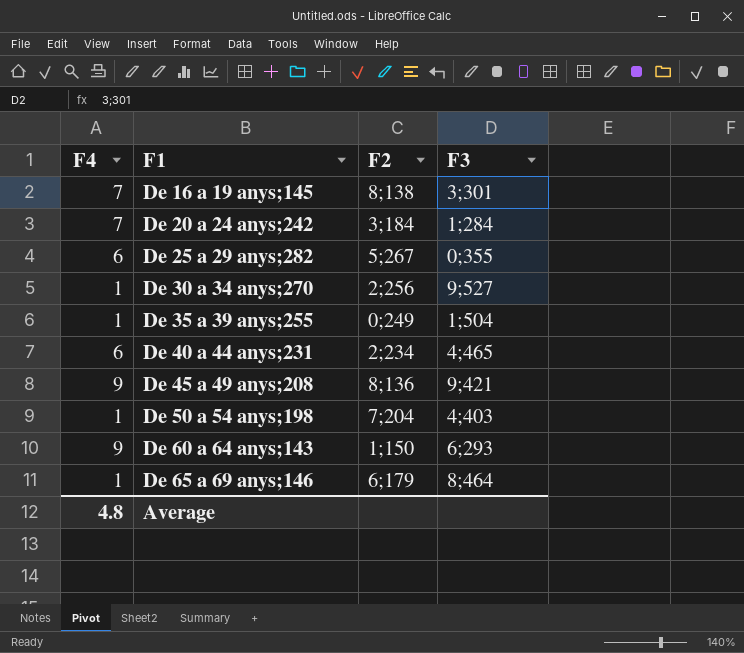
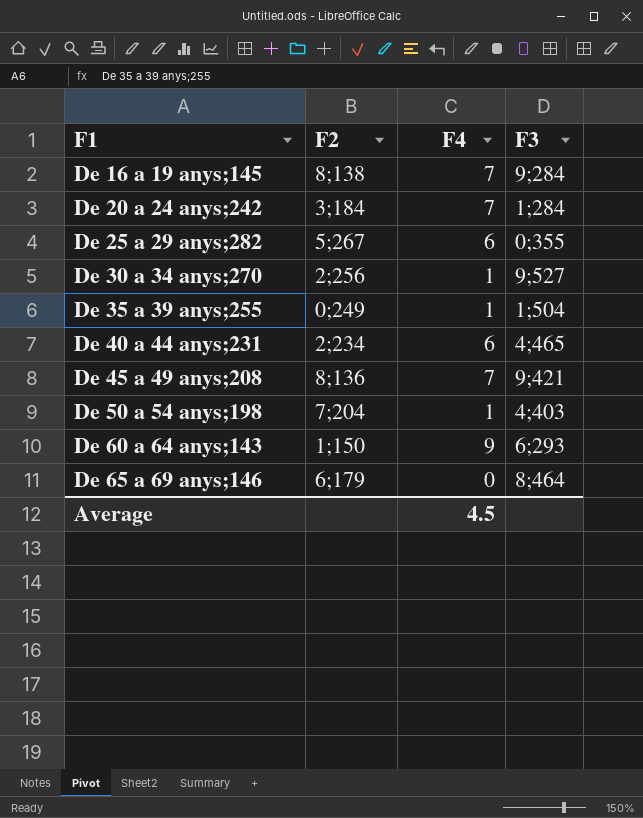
column F4 | position: 1 -> 3
De 16 a 19 anys;145 | F3: 3;301 -> 9;284
De 45 a 49 anys;208 | F4: 9 -> 7
De 65 a 69 anys;146 | F4: 1 -> 0
Average | F4: 4.8 -> 4.5

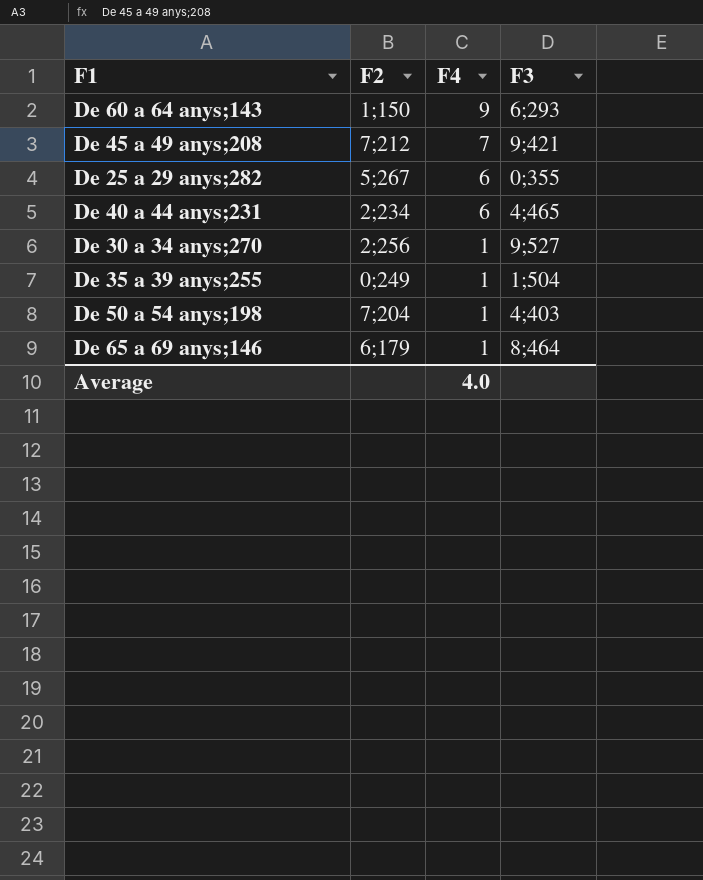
row order: F1 ascending -> F4 descending
row De 16 a 19 anys;145: 8;138 | 7 | 9;284 -> none
row De 20 a 24 anys;242: 3;184 | 7 | 1;284 -> none
De 45 a 49 anys;208 | F2: 8;136 -> 7;212
De 65 a 69 anys;146 | F4: 0 -> 1
Average | F4: 4.5 -> 4.0

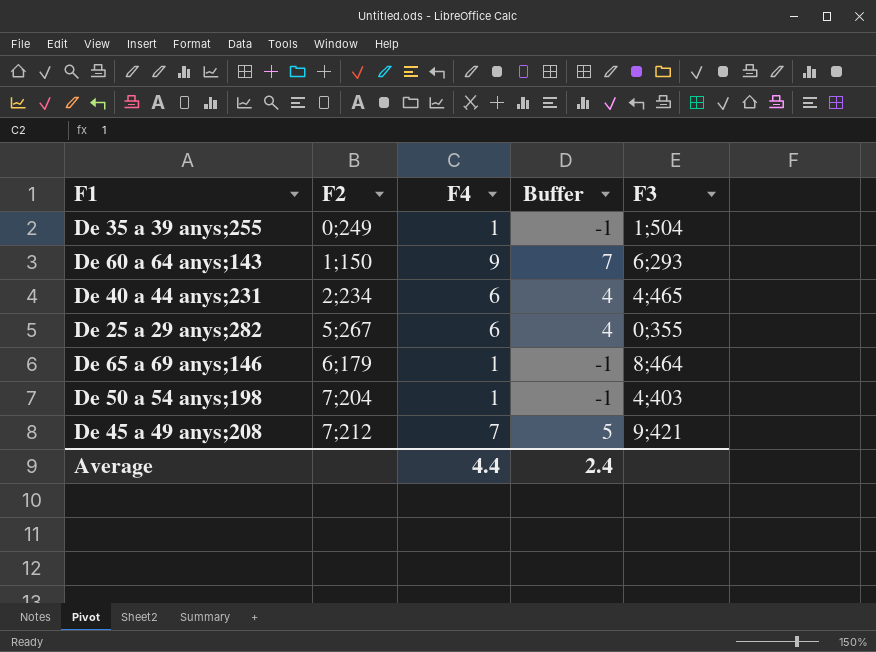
row order: F4 descending -> F2 ascending
column Buffer | formula: none -> [F4] - 2
row De 30 a 34 anys;270: 2;256 | 1 | 9;527 -> none
Average | F4: 4.0 -> 4.4

